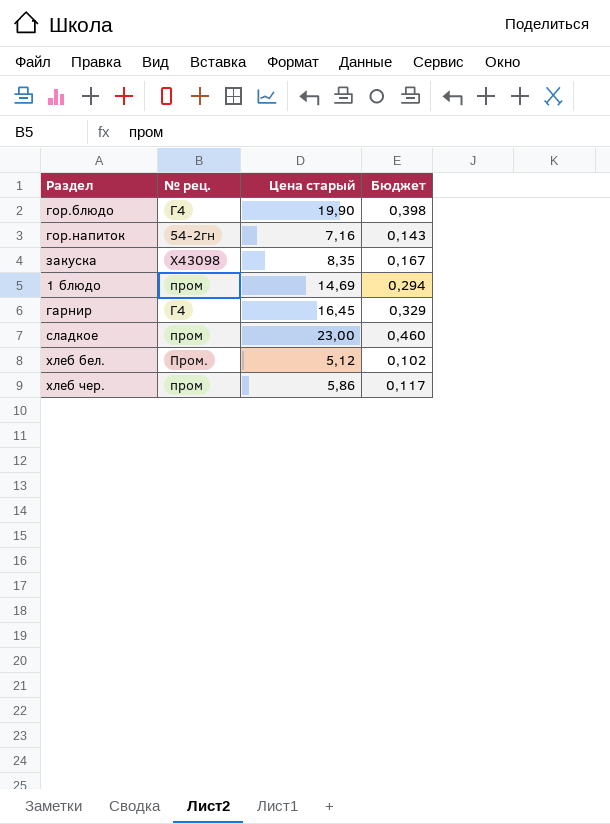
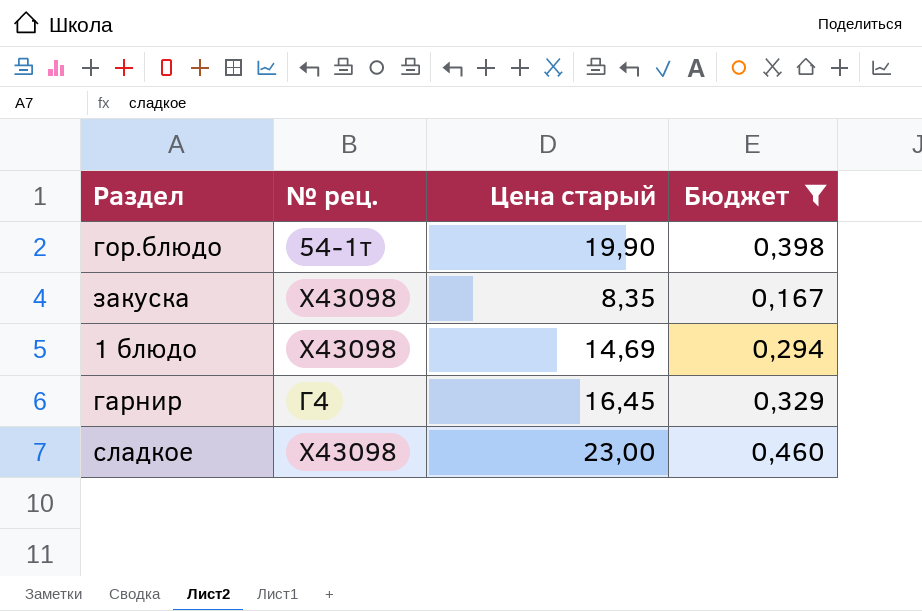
filter: none -> Бюджет >= 0,167
гор.блюдо | № рец.: Г4 -> 54-1т
1 блюдо | № рец.: пром -> Х43098
сладкое | № рец.: пром -> Х43098

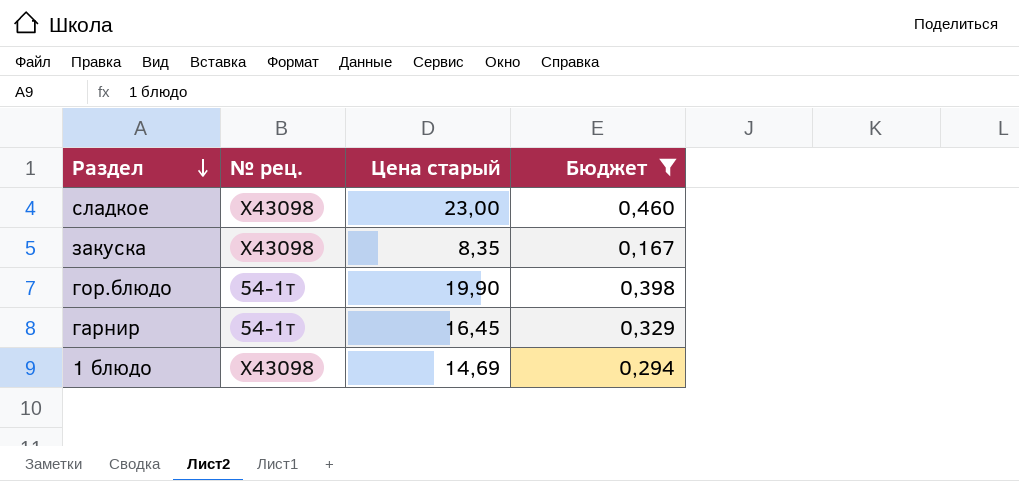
row order: none -> Раздел descending
гарнир | № рец.: Г4 -> 54-1т

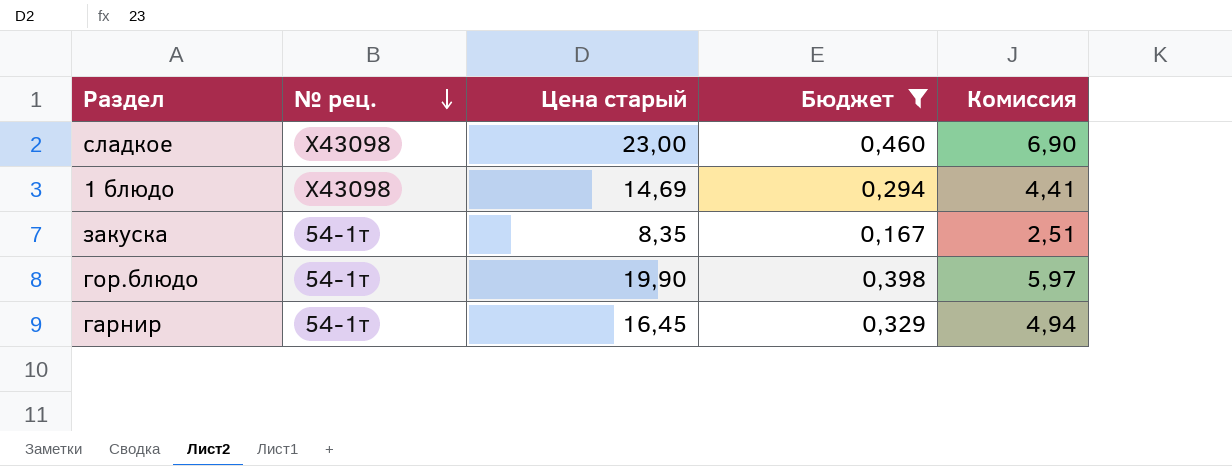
row order: Раздел descending -> № рец. descending
column Комиссия | formula: none -> [Цена старый] * 0,3
закуска | № рец.: Х43098 -> 54-1т

